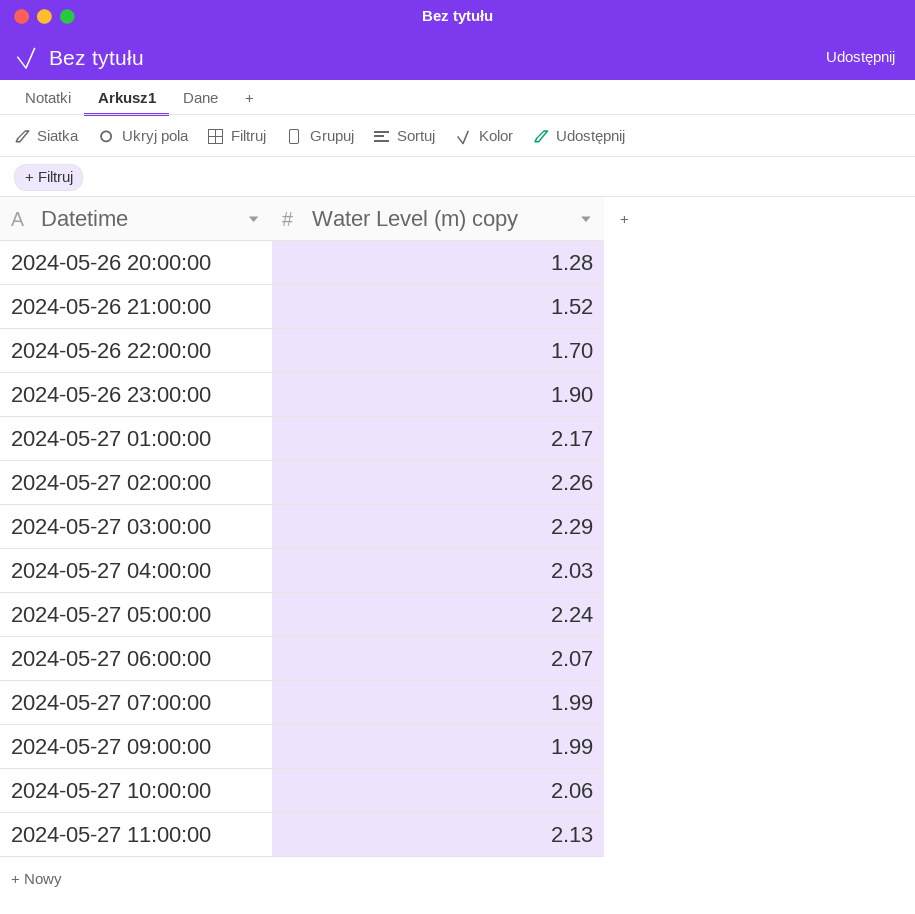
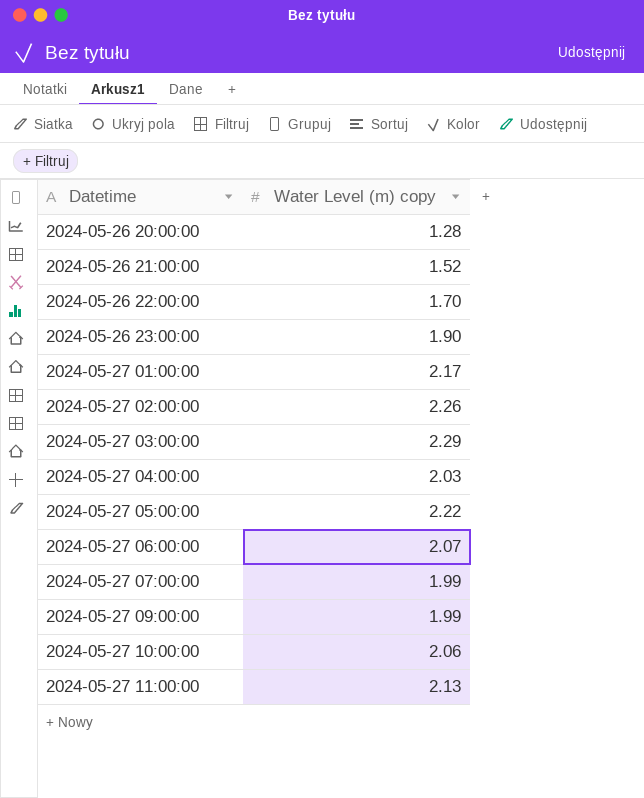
2024-05-27 05:00:00 | Water Level (m) copy: 2.24 -> 2.22

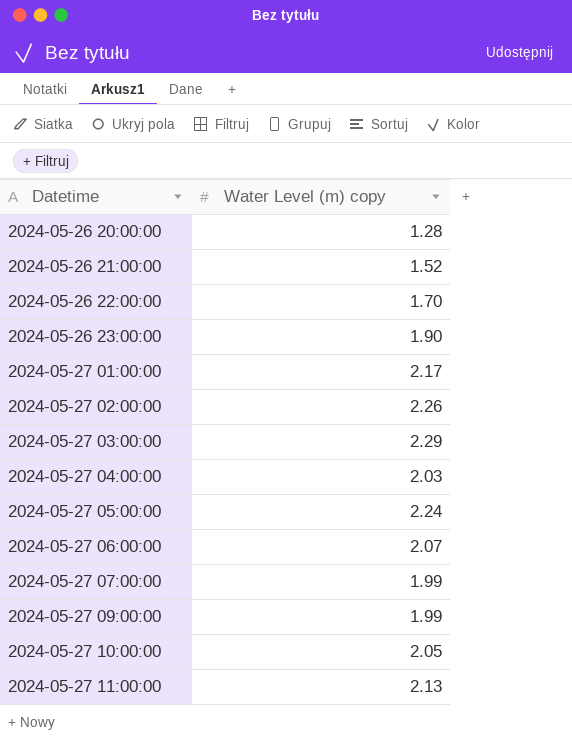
2024-05-27 05:00:00 | Water Level (m) copy: 2.22 -> 2.24
2024-05-27 10:00:00 | Water Level (m) copy: 2.06 -> 2.05

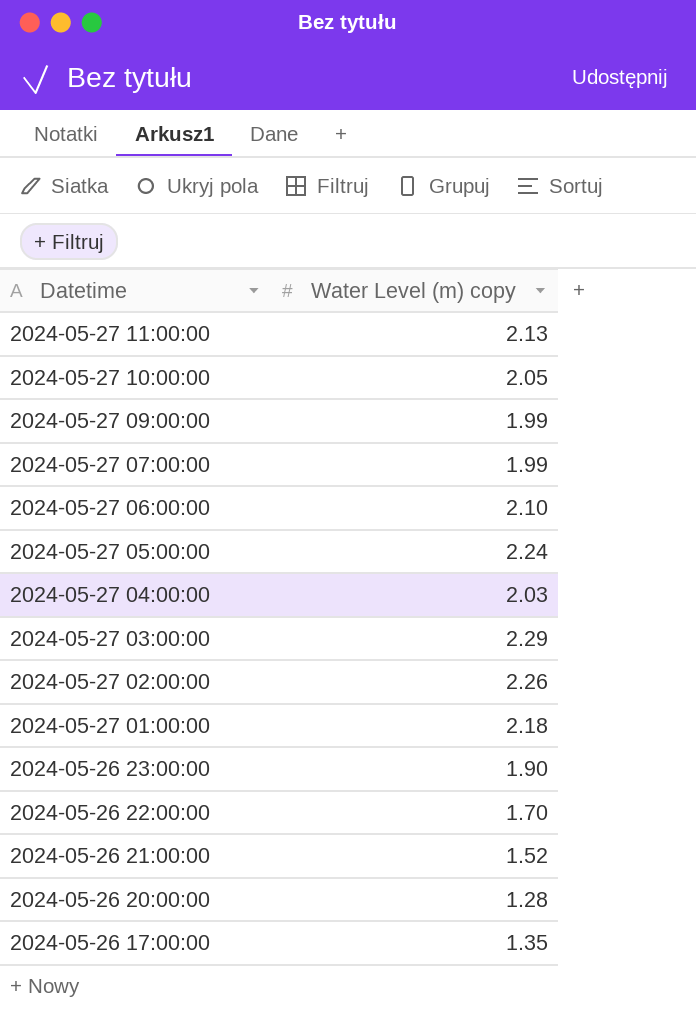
row order: Datetime ascending -> Datetime descending
2024-05-27 06:00:00 | Water Level (m) copy: 2.07 -> 2.10
2024-05-27 01:00:00 | Water Level (m) copy: 2.17 -> 2.18
row 2024-05-26 17:00:00: none -> 1.35

